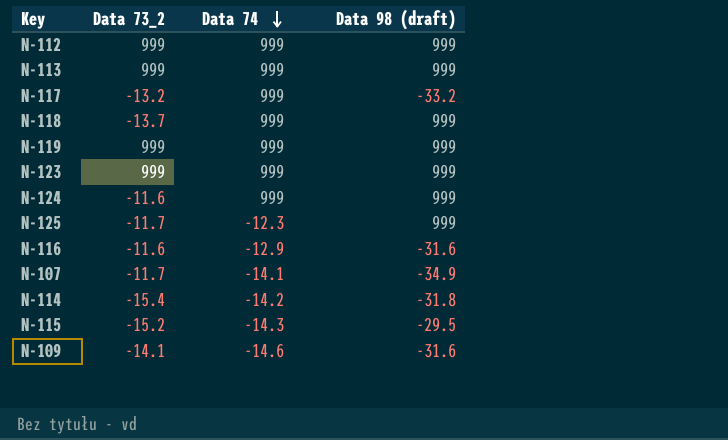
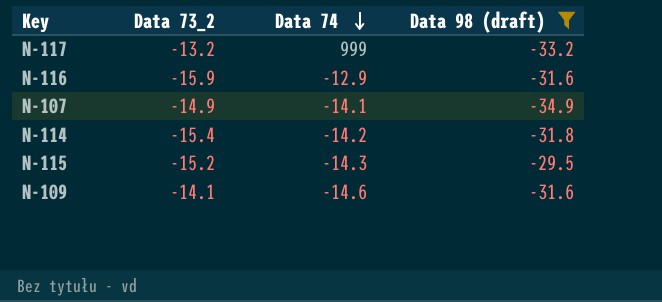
filter: none -> Data 98 (draft) != 999
N-116 | Data 73_2: -11.6 -> -15.9
N-107 | Data 73_2: -11.7 -> -14.9

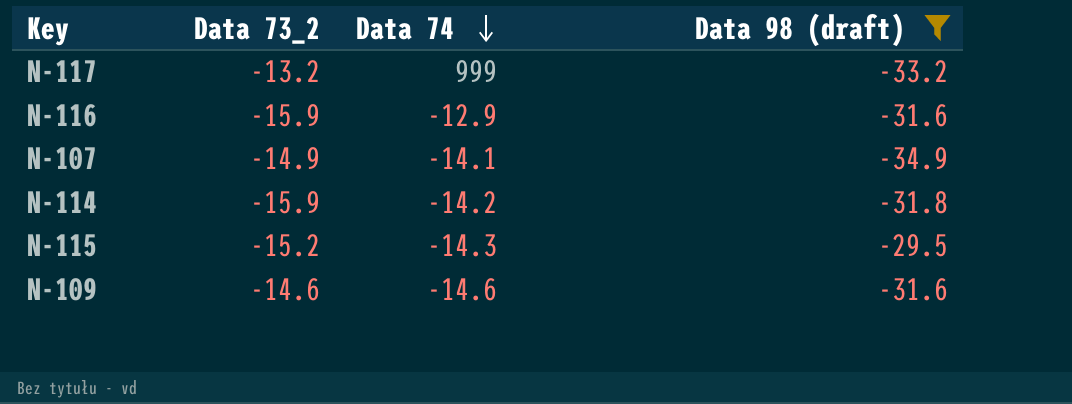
N-114 | Data 73_2: -15.4 -> -15.9
N-109 | Data 73_2: -14.1 -> -14.6

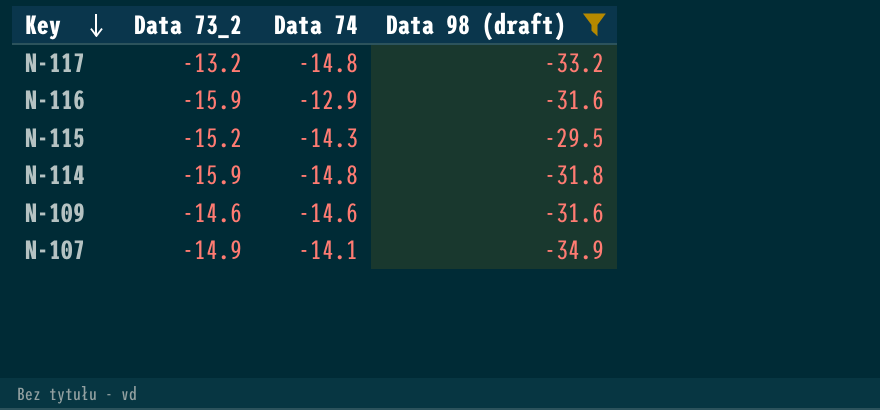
row order: Data 74 descending -> Key descending
N-117 | Data 74: 999 -> -14.8
N-114 | Data 74: -14.2 -> -14.8

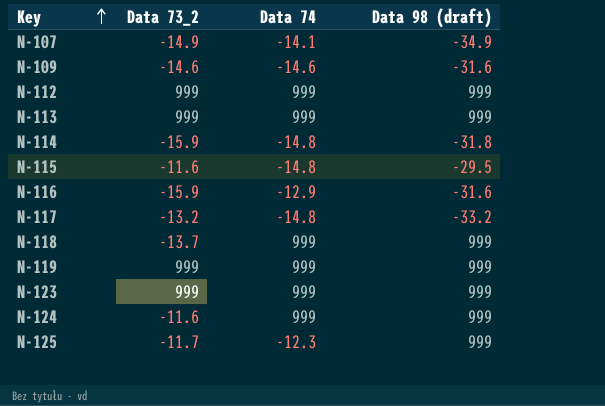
filter: Data 98 (draft) != 999 -> none
row order: Key descending -> Key ascending
N-115 | Data 73_2: -15.2 -> -11.6
N-115 | Data 74: -14.3 -> -14.8

